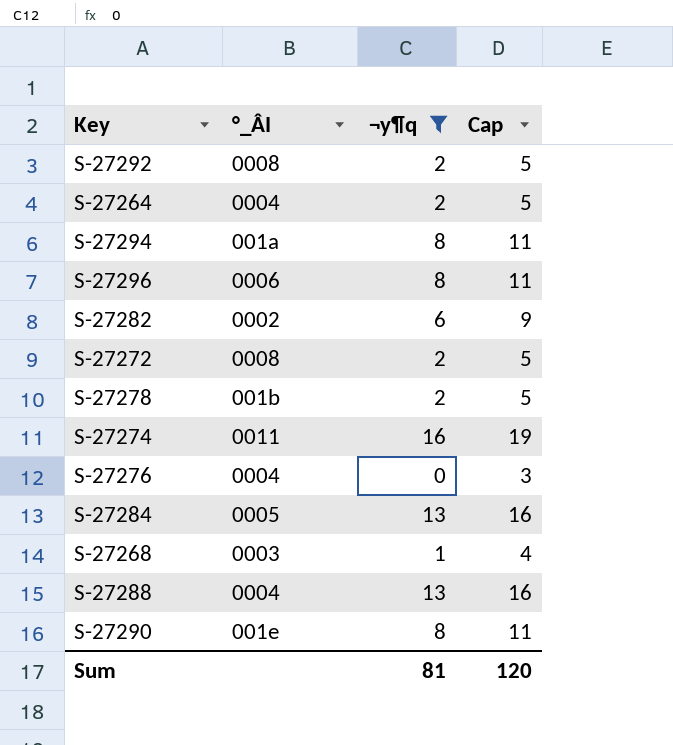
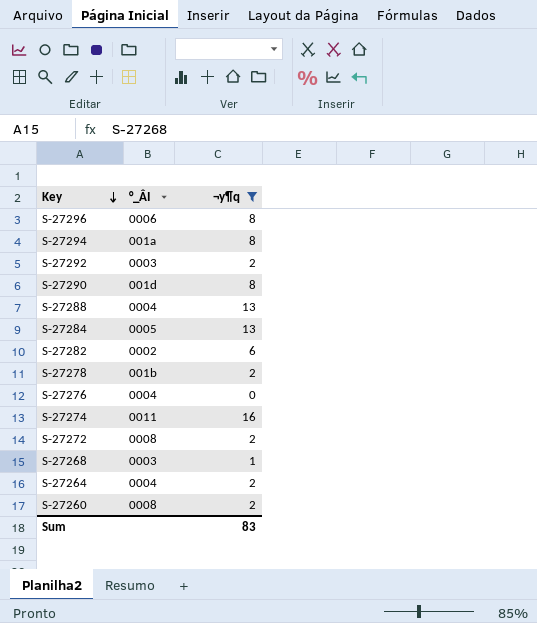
row order: none -> Key descending
column Cap | formula: [¬y¶q] + 3 -> none
S-27292 | °_ÂI: 0008 -> 0003
S-27290 | °_ÂI: 001e -> 001d
row S-27260: none -> 0008 | 2
Sum | ¬y¶q: 81 -> 83

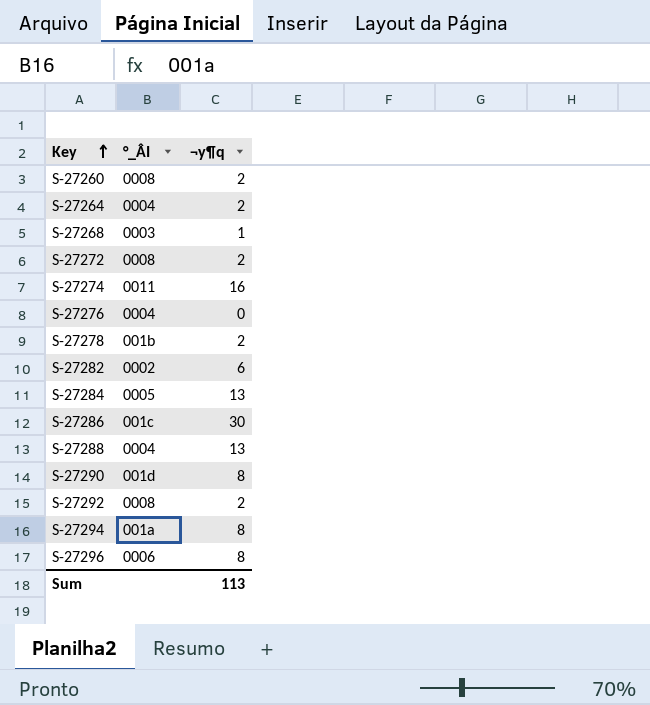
filter: ¬y¶q != 30 -> none
row order: Key descending -> Key ascending
S-27292 | °_ÂI: 0003 -> 0008
Sum | ¬y¶q: 83 -> 113

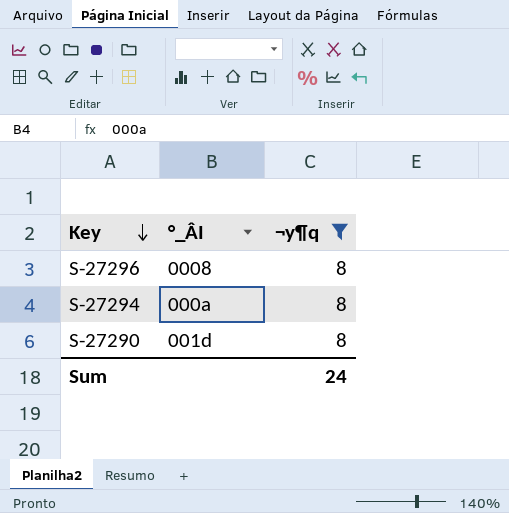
filter: none -> ¬y¶q = 8
row order: Key ascending -> Key descending
S-27296 | °_ÂI: 0006 -> 0008
S-27294 | °_ÂI: 001a -> 000a
Sum | ¬y¶q: 113 -> 24

